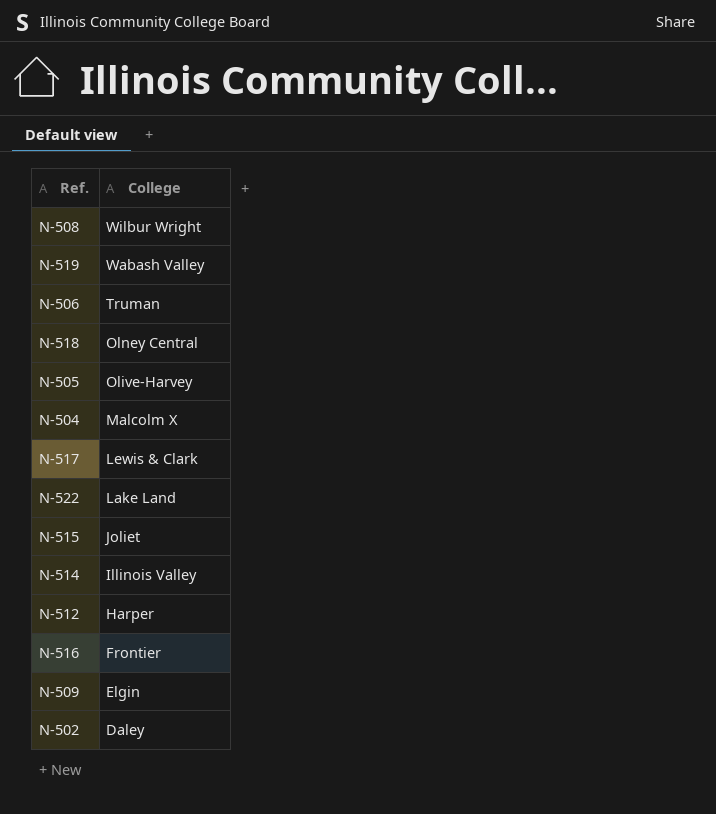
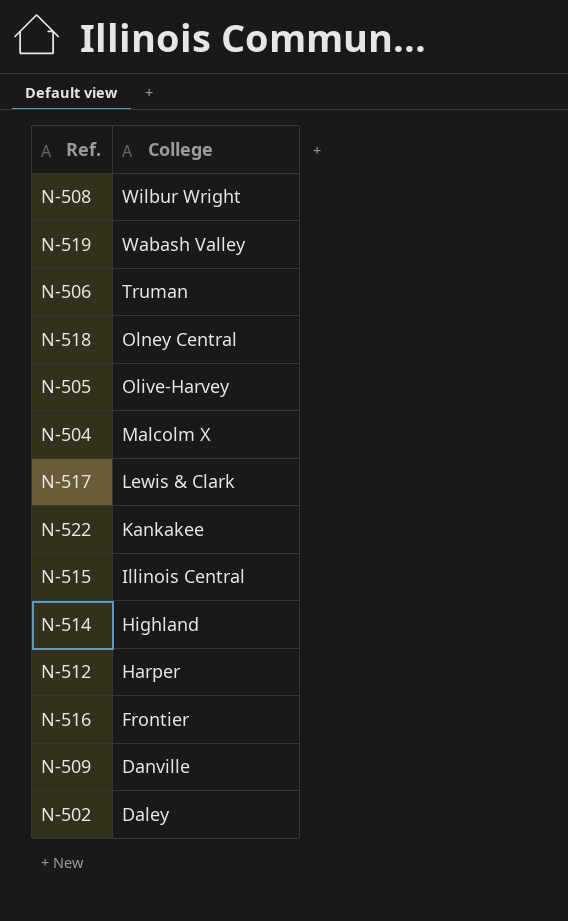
N-522 | College: Lake Land -> Kankakee
N-515 | College: Joliet -> Illinois Central
N-514 | College: Illinois Valley -> Highland
N-509 | College: Elgin -> Danville

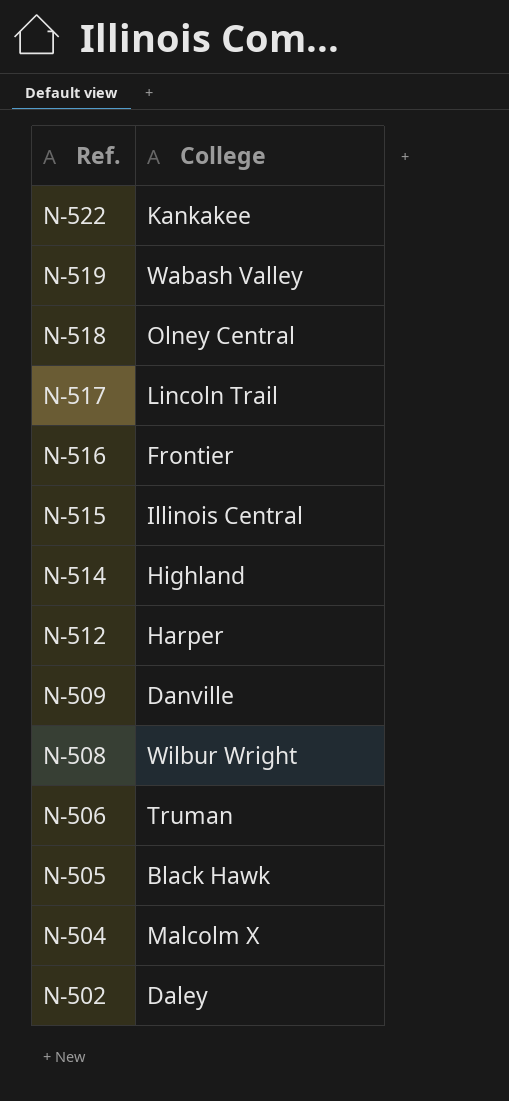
row order: College descending -> Ref. descending
N-517 | College: Lewis & Clark -> Lincoln Trail
N-505 | College: Olive-Harvey -> Black Hawk

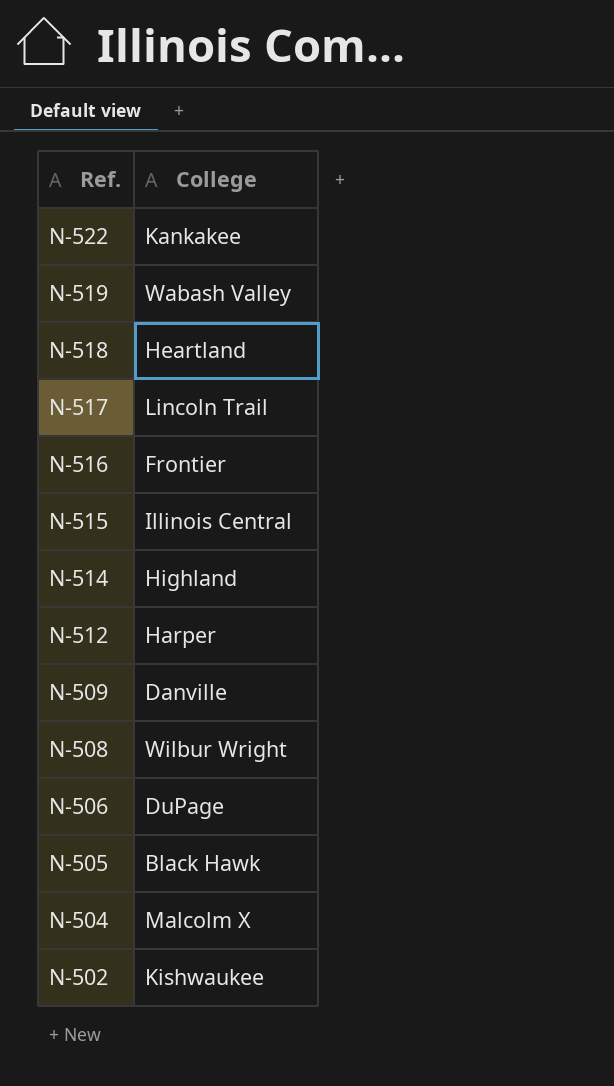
N-518 | College: Olney Central -> Heartland
N-506 | College: Truman -> DuPage
N-502 | College: Daley -> Kishwaukee

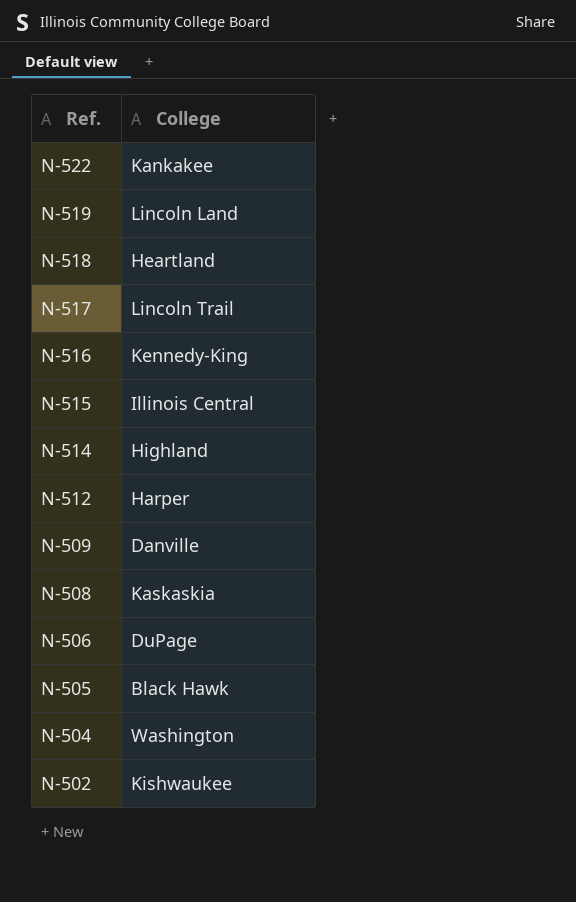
N-519 | College: Wabash Valley -> Lincoln Land
N-516 | College: Frontier -> Kennedy-King
N-508 | College: Wilbur Wright -> Kaskaskia
N-504 | College: Malcolm X -> Washington

